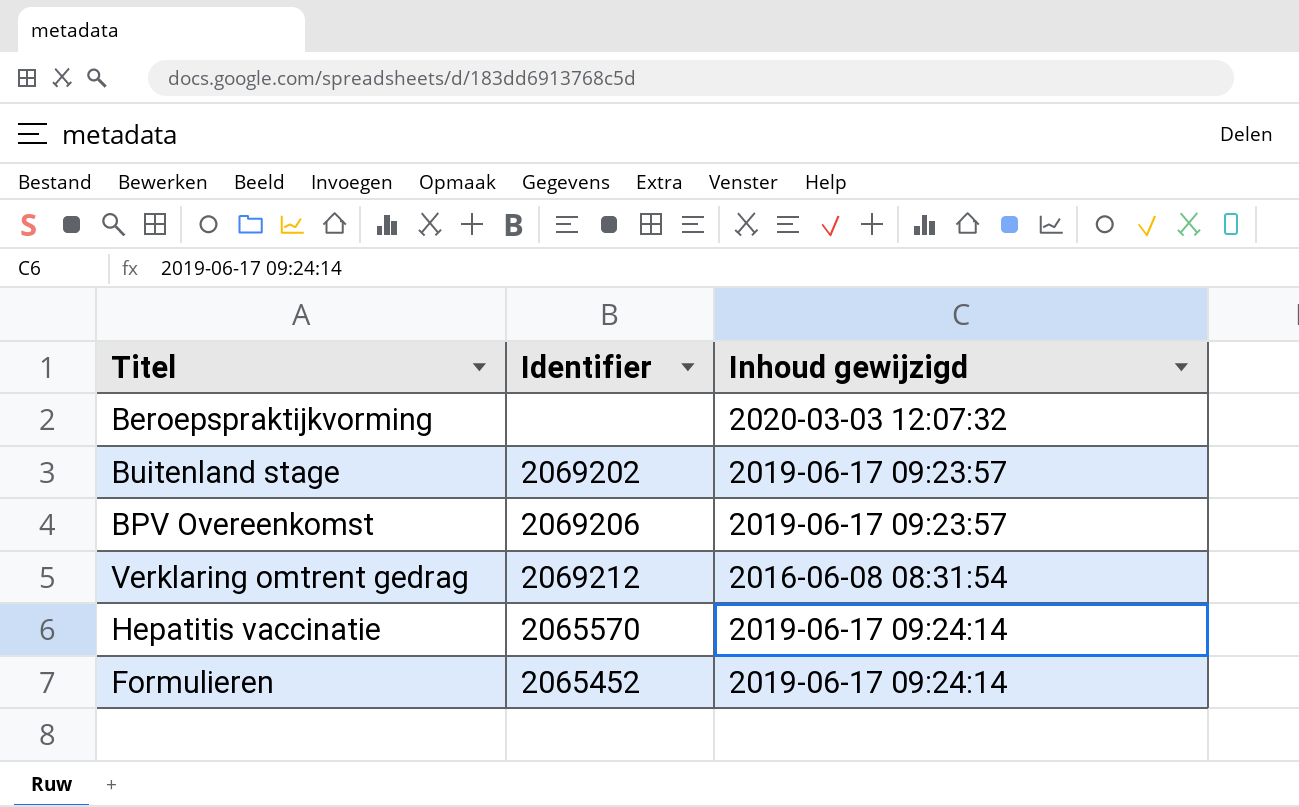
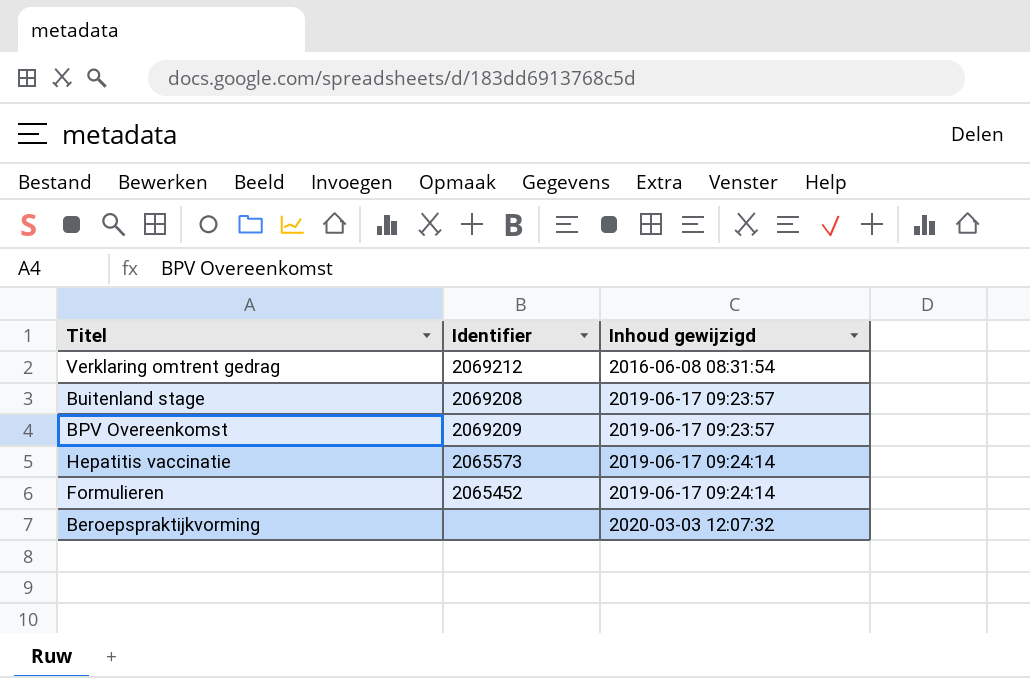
row order: none -> Inhoud gewijzigd ascending
Buitenland stage | Identifier: 2069202 -> 2069208
BPV Overeenkomst | Identifier: 2069206 -> 2069209
Hepatitis vaccinatie | Identifier: 2065570 -> 2065573

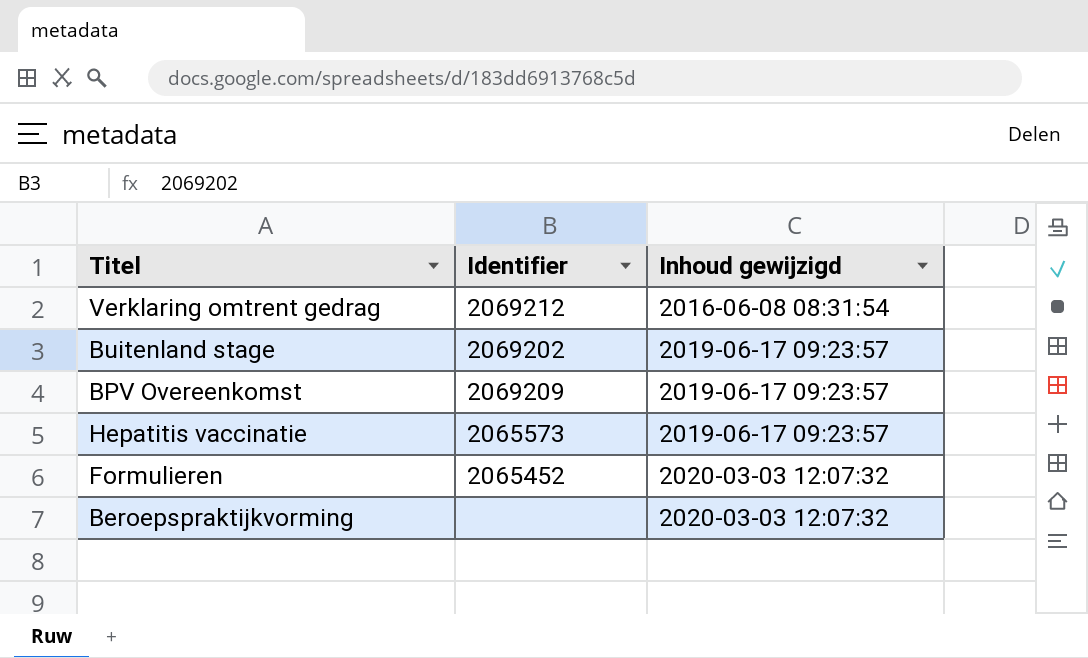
Buitenland stage | Identifier: 2069208 -> 2069202
Hepatitis vaccinatie | Inhoud gewijzigd: 2019-06-17 09:24:14 -> 2019-06-17 09:23:57
Formulieren | Inhoud gewijzigd: 2019-06-17 09:24:14 -> 2020-03-03 12:07:32

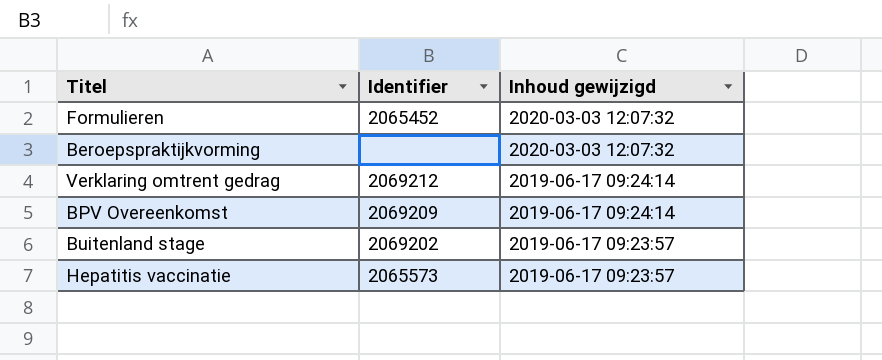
row order: Inhoud gewijzigd ascending -> Inhoud gewijzigd descending
Verklaring omtrent gedrag | Inhoud gewijzigd: 2016-06-08 08:31:54 -> 2019-06-17 09:24:14
BPV Overeenkomst | Inhoud gewijzigd: 2019-06-17 09:23:57 -> 2019-06-17 09:24:14

